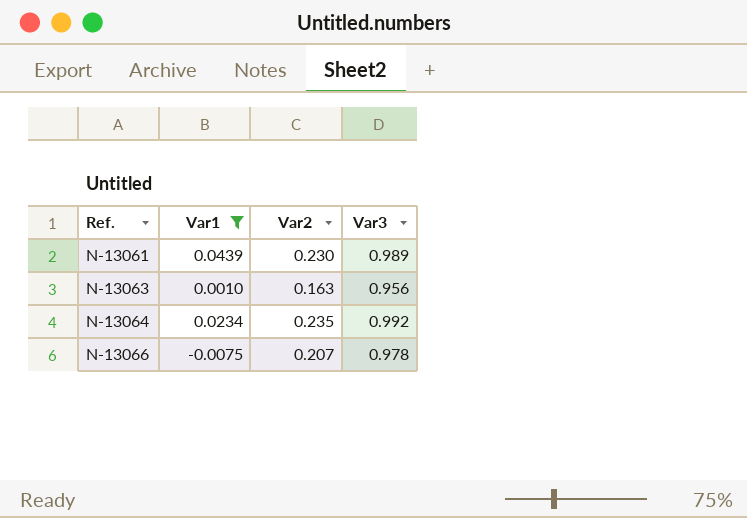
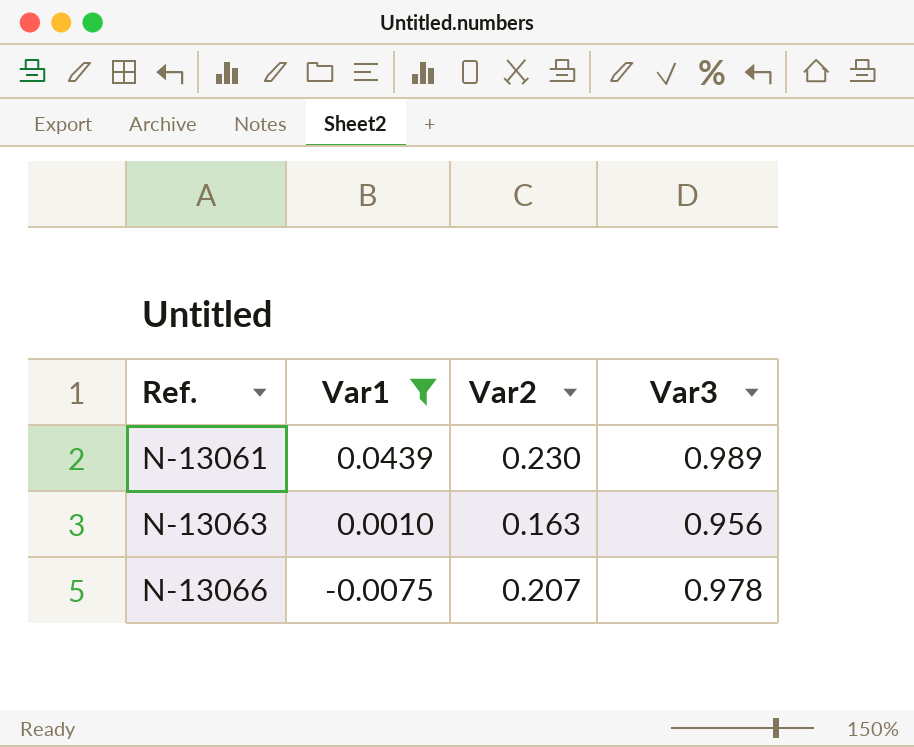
row N-13064: 0.0234 | 0.235 | 0.992 -> none

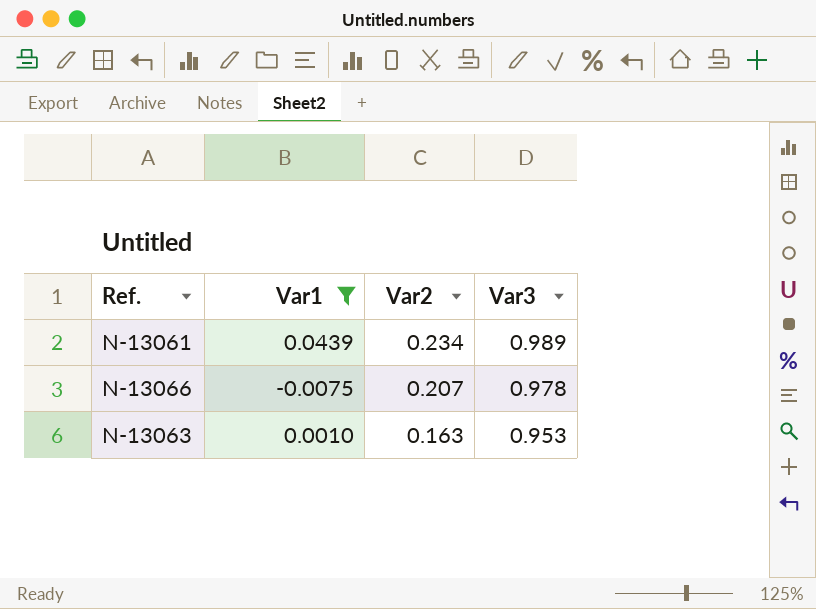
row order: Ref. ascending -> Var2 descending
N-13061 | Var2: 0.230 -> 0.234
N-13063 | Var3: 0.956 -> 0.953

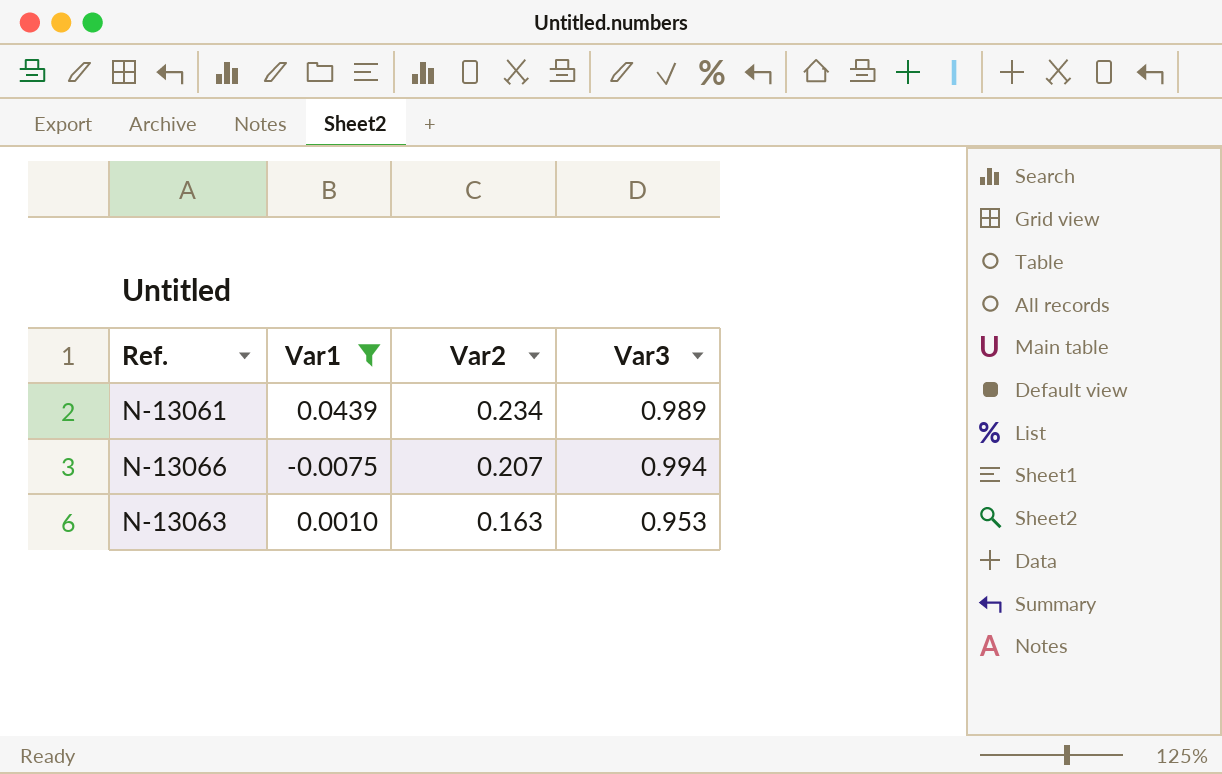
N-13066 | Var3: 0.978 -> 0.994

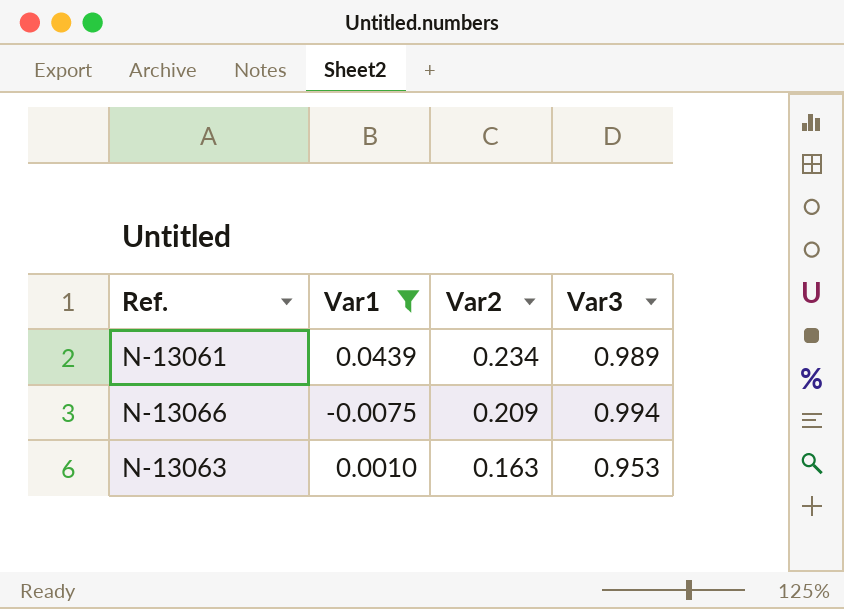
N-13066 | Var2: 0.207 -> 0.209

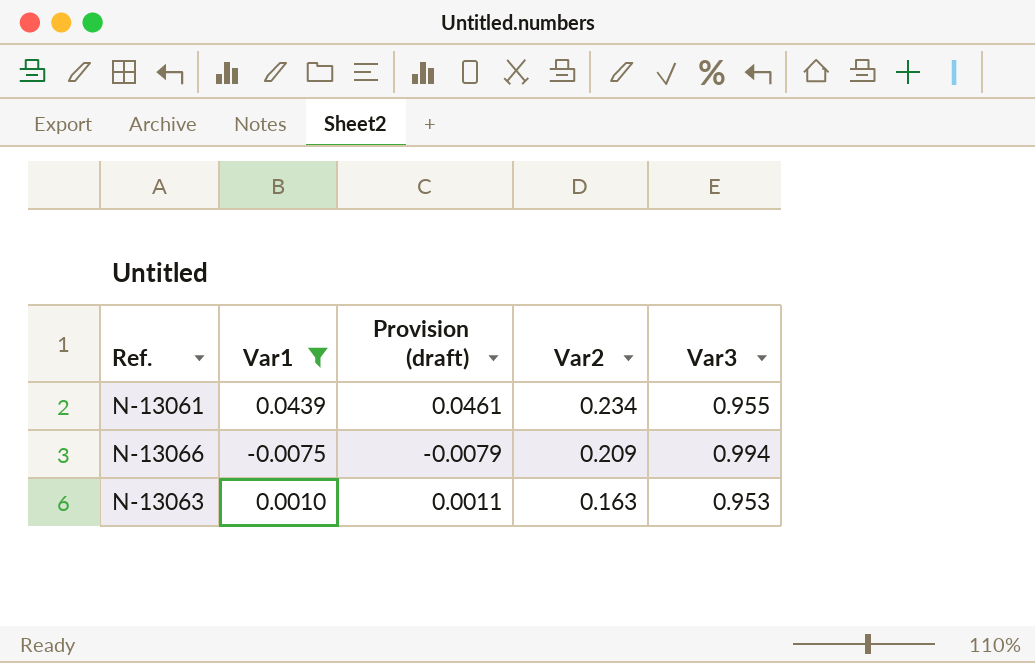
column Provision (draft) | formula: none -> [Var1] * 1.05
N-13061 | Var3: 0.989 -> 0.955

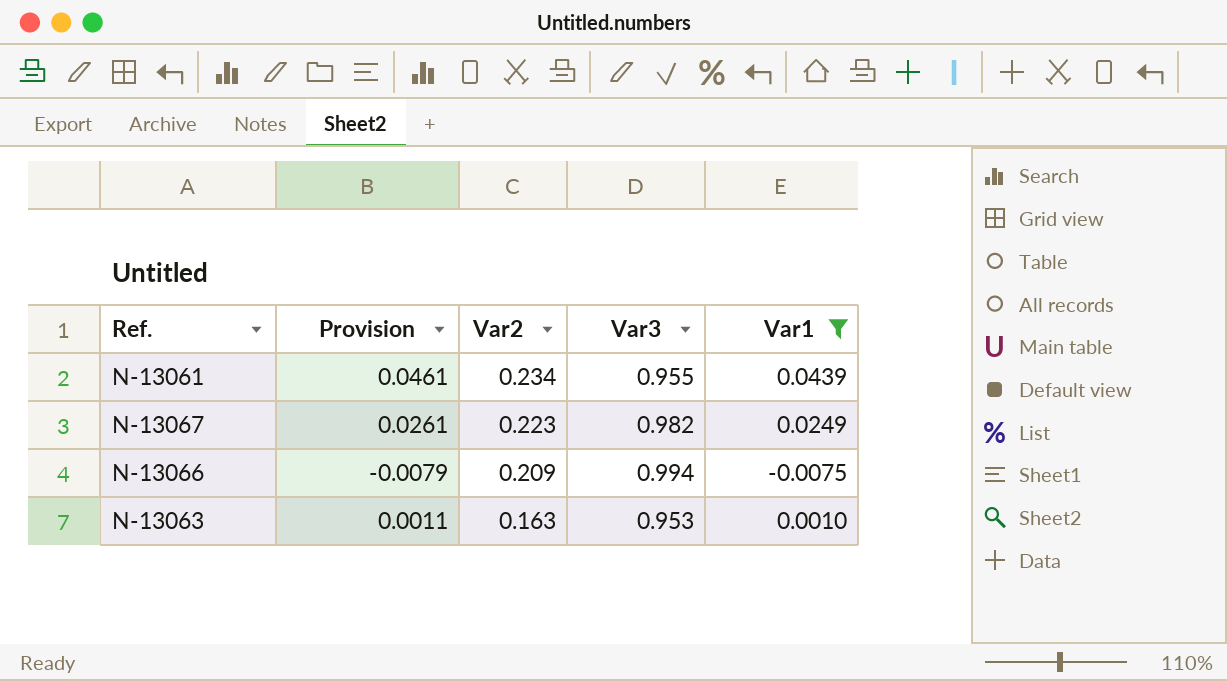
column name: Provision (draft) -> Provision
column Var1 | position: 2 -> 5
row N-13067: none -> 0.0261 | 0.223 | 0.982 | 0.0249

